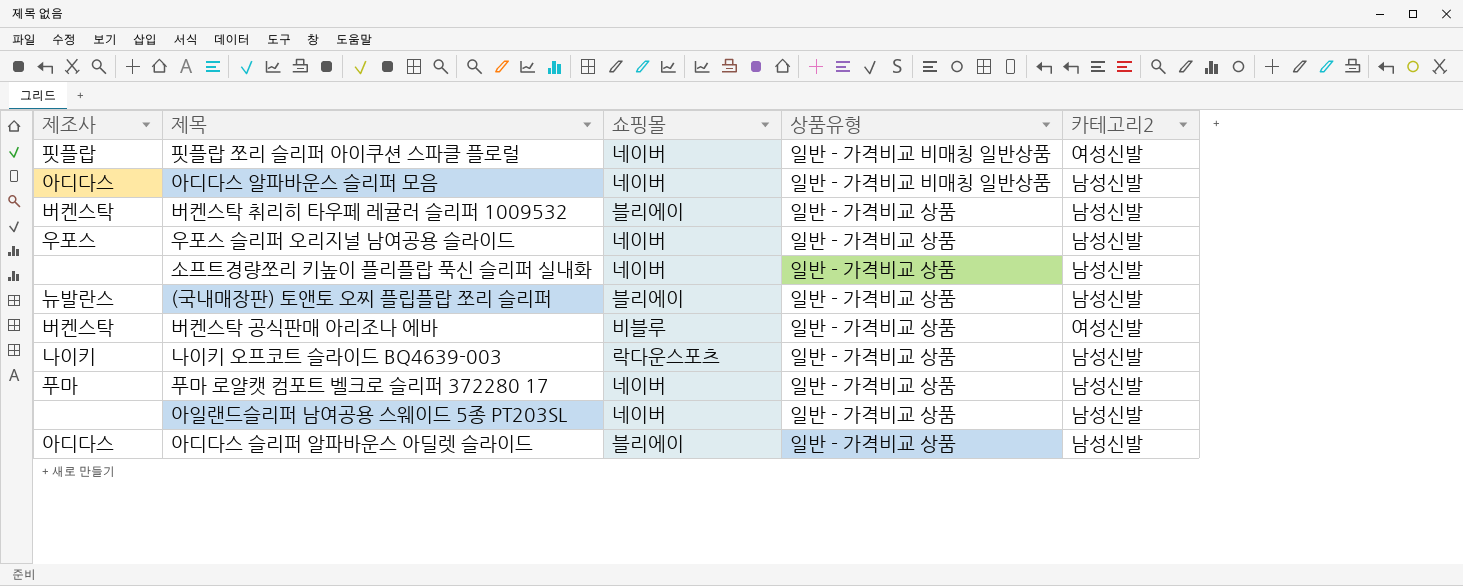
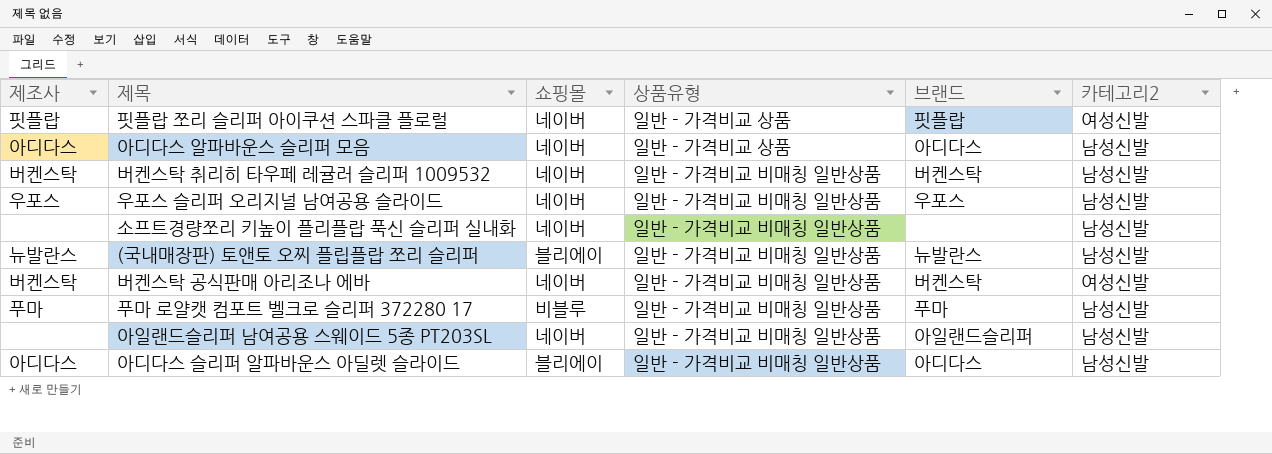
column 브랜드 | position: none -> 5
row 나이키 오프코트 슬라이드 BQ4639-003: 나이키 | 락다운스포츠 | 일반 - 가격비교 상품 | 남성신발 -> none
핏플랍 쪼리 슬리퍼 아이쿠션 스파클 플로럴 | 상품유형: 일반 - 가격비교 비매칭 일반상품 -> 일반 - 가격비교 상품
아디다스 알파바운스 슬리퍼 모음 | 상품유형: 일반 - 가격비교 비매칭 일반상품 -> 일반 - 가격비교 상품
버켄스탁 취리히 타우페 레귤러 슬리퍼 1009532 | 쇼핑몰: 블리에이 -> 네이버
버켄스탁 취리히 타우페 레귤러 슬리퍼 1009532 | 상품유형: 일반 - 가격비교 상품 -> 일반 - 가격비교 비매칭 일반상품
우포스 슬리퍼 오리지널 남여공용 슬라이드 | 상품유형: 일반 - 가격비교 상품 -> 일반 - 가격비교 비매칭 일반상품
소프트경량쪼리 키높이 플리플랍 푹신 슬리퍼 실내화 | 상품유형: 일반 - 가격비교 상품 -> 일반 - 가격비교 비매칭 일반상품
(국내매장판) 토앤토 오찌 플립플랍 쪼리 슬리퍼 | 상품유형: 일반 - 가격비교 상품 -> 일반 - 가격비교 비매칭 일반상품
버켄스탁 공식판매 아리조나 에바 | 쇼핑몰: 비블루 -> 네이버
버켄스탁 공식판매 아리조나 에바 | 상품유형: 일반 - 가격비교 상품 -> 일반 - 가격비교 비매칭 일반상품
푸마 로얄캣 컴포트 벨크로 슬리퍼 372280 17 | 쇼핑몰: 네이버 -> 비블루
푸마 로얄캣 컴포트 벨크로 슬리퍼 372280 17 | 상품유형: 일반 - 가격비교 상품 -> 일반 - 가격비교 비매칭 일반상품
아일랜드슬리퍼 남여공용 스웨이드 5종 PT203SL | 상품유형: 일반 - 가격비교 상품 -> 일반 - 가격비교 비매칭 일반상품
아디다스 슬리퍼 알파바운스 아딜렛 슬라이드 | 상품유형: 일반 - 가격비교 상품 -> 일반 - 가격비교 비매칭 일반상품

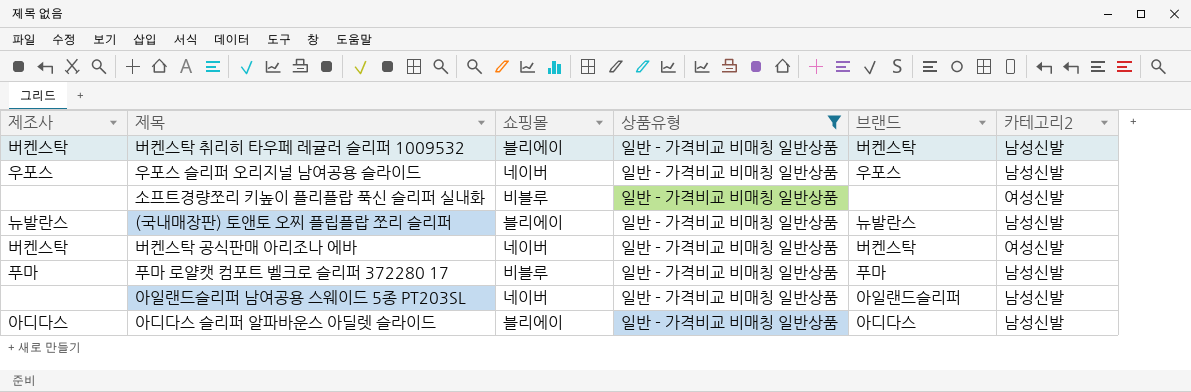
filter: none -> 상품유형 = 일반 - 가격비교 비매칭 일반상품
버켄스탁 취리히 타우페 레귤러 슬리퍼 1009532 | 쇼핑몰: 네이버 -> 블리에이
소프트경량쪼리 키높이 플리플랍 푹신 슬리퍼 실내화 | 쇼핑몰: 네이버 -> 비블루
소프트경량쪼리 키높이 플리플랍 푹신 슬리퍼 실내화 | 카테고리2: 남성신발 -> 여성신발

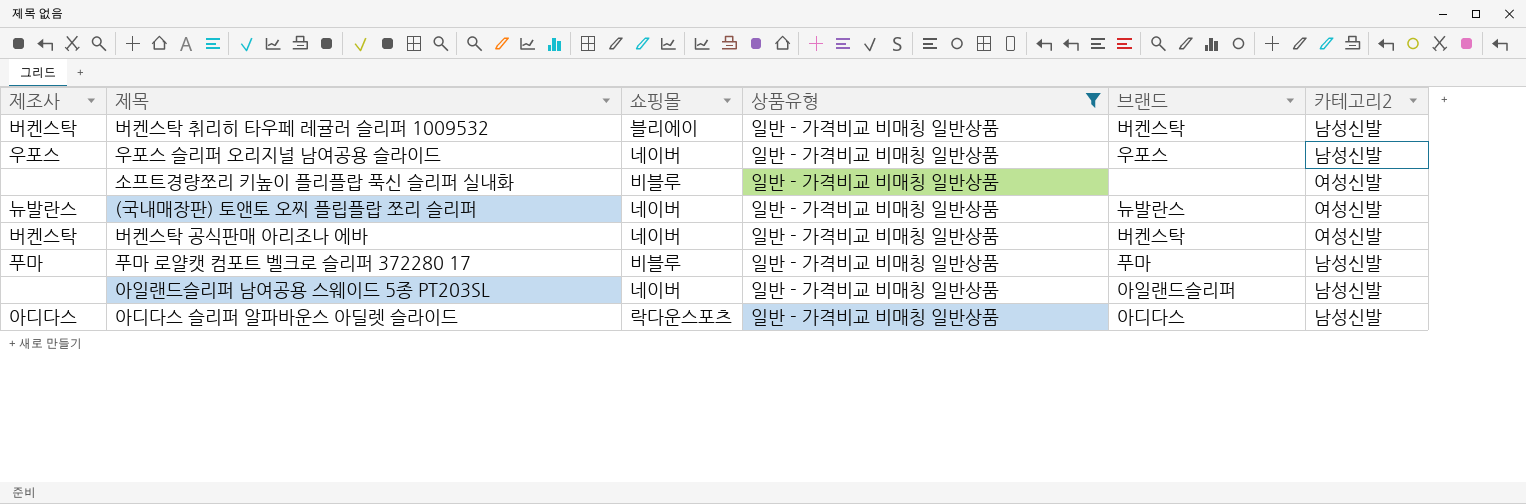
(국내매장판) 토앤토 오찌 플립플랍 쪼리 슬리퍼 | 쇼핑몰: 블리에이 -> 네이버
(국내매장판) 토앤토 오찌 플립플랍 쪼리 슬리퍼 | 카테고리2: 남성신발 -> 여성신발
아디다스 슬리퍼 알파바운스 아딜렛 슬라이드 | 쇼핑몰: 블리에이 -> 락다운스포츠

